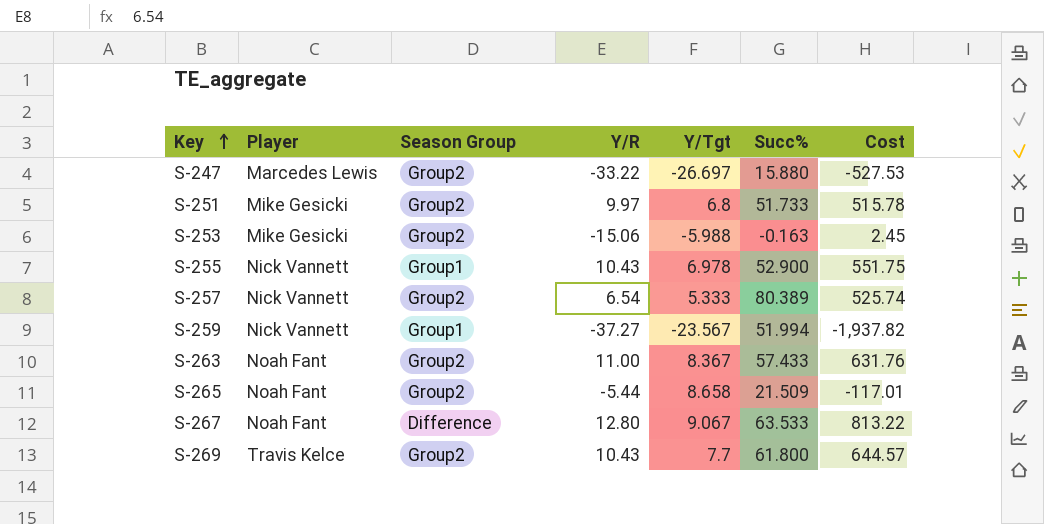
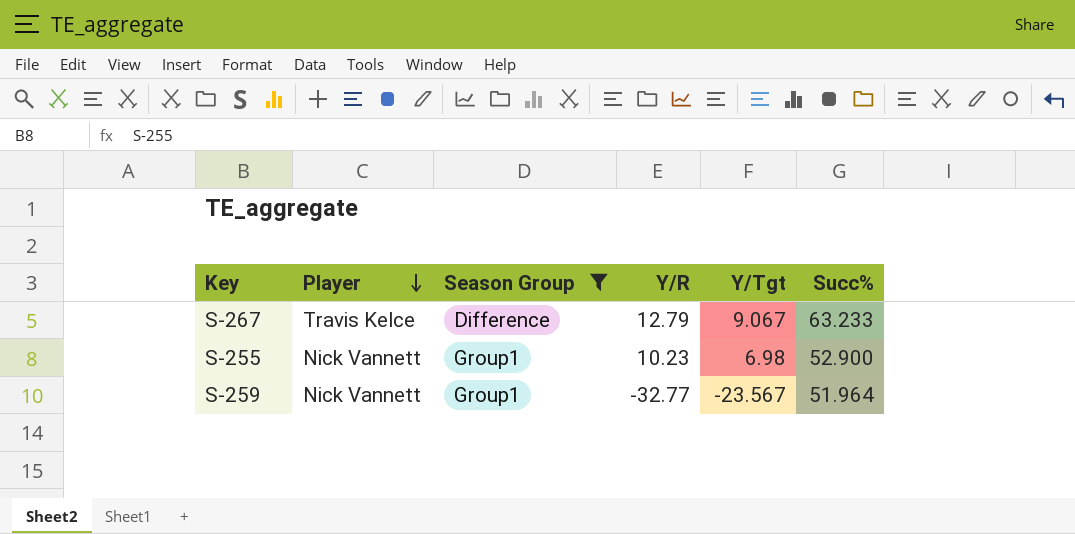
filter: none -> Season Group != Group2
row order: Key ascending -> Player descending
column Cost | formula: [Y/R] * [Succ%] -> none
S-267 | Player: Noah Fant -> Travis Kelce
S-267 | Y/R: 12.80 -> 12.79
S-267 | Succ%: 63.533 -> 63.233
S-255 | Y/R: 10.43 -> 10.23
S-255 | Y/Tgt: 6.978 -> 6.98
S-259 | Y/R: -37.27 -> -32.77
S-259 | Succ%: 51.994 -> 51.964

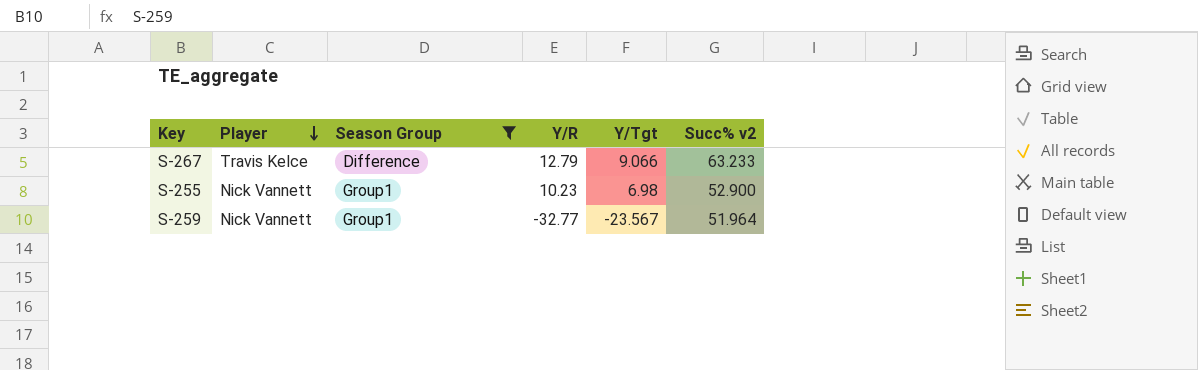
column name: Succ% -> Succ% v2
S-267 | Y/Tgt: 9.067 -> 9.066

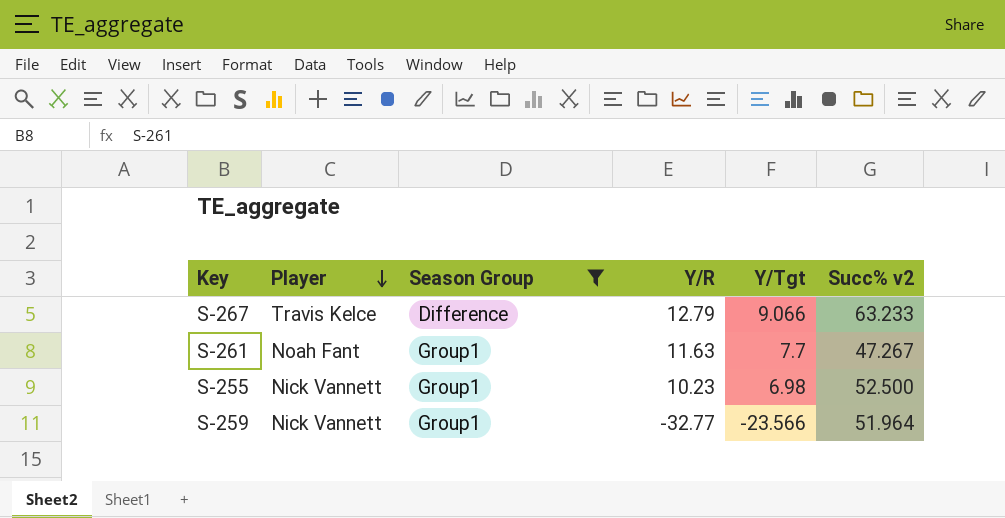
row S-261: none -> Noah Fant | Group1 | 11.63 | 7.7 | 47.267
S-255 | Succ% v2: 52.900 -> 52.500
S-259 | Y/Tgt: -23.567 -> -23.566

